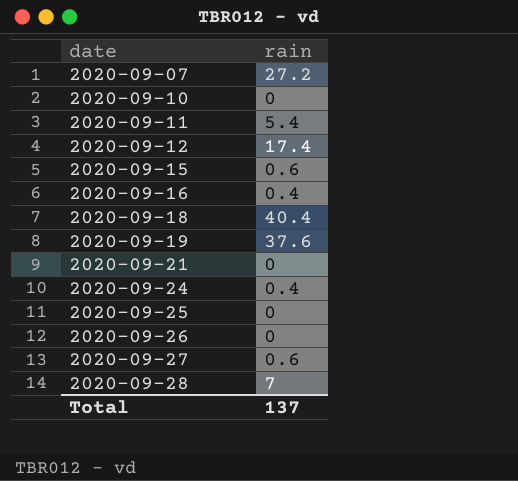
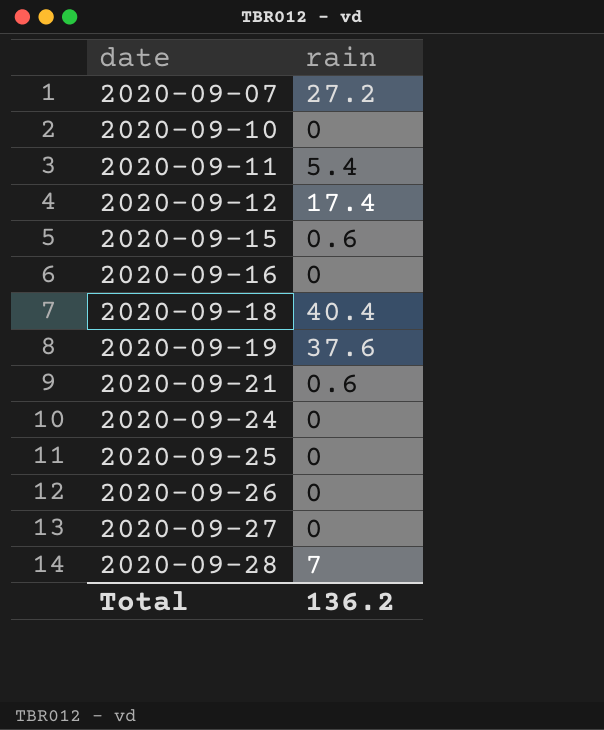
2020-09-16 | rain: 0.4 -> 0
2020-09-21 | rain: 0 -> 0.6
2020-09-24 | rain: 0.4 -> 0
2020-09-27 | rain: 0.6 -> 0
Total | rain: 137 -> 136.2

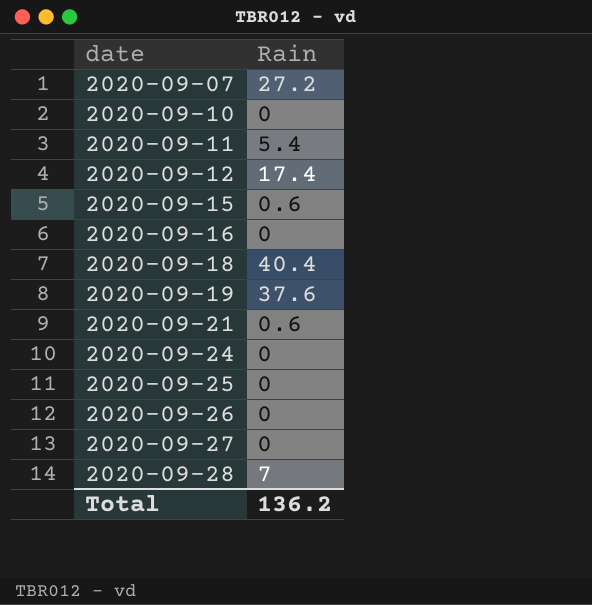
column name: rain -> Rain

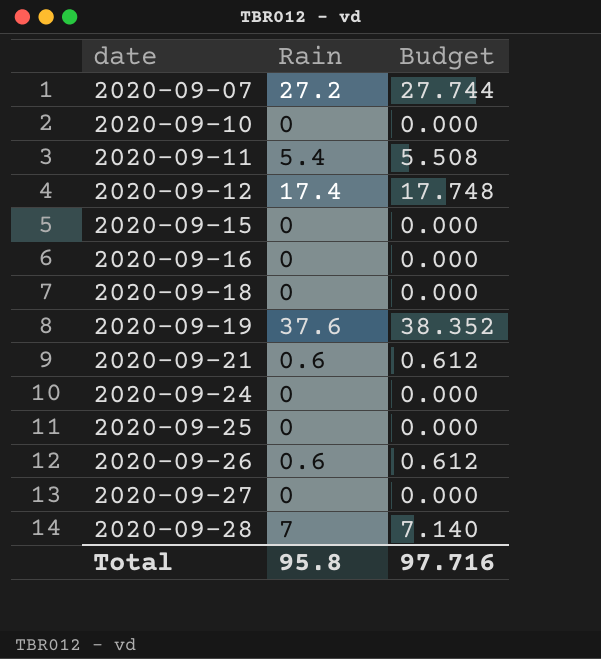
column Budget | formula: none -> [Rain] * 1.02
2020-09-15 | Rain: 0.6 -> 0
2020-09-18 | Rain: 40.4 -> 0
2020-09-26 | Rain: 0 -> 0.6
Total | Rain: 136.2 -> 95.8

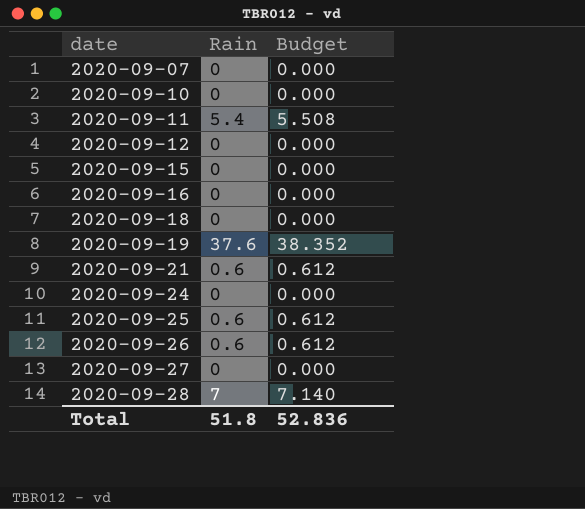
2020-09-07 | Rain: 27.2 -> 0
2020-09-07 | Budget: 27.744 -> 0.000
2020-09-12 | Rain: 17.4 -> 0
2020-09-12 | Budget: 17.748 -> 0.000
2020-09-25 | Rain: 0 -> 0.6
2020-09-25 | Budget: 0.000 -> 0.612
Total | Rain: 95.8 -> 51.8
Total | Budget: 97.716 -> 52.836

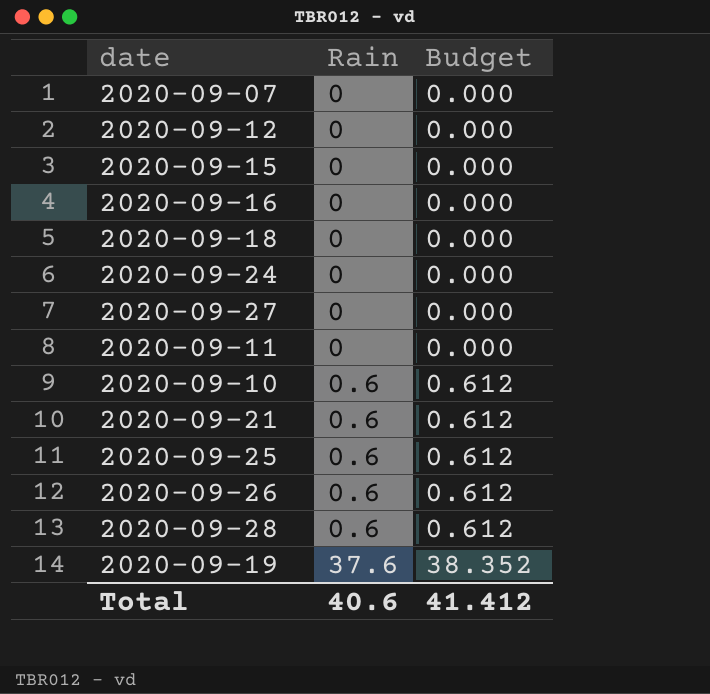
row order: date ascending -> Rain ascending
2020-09-11 | Rain: 5.4 -> 0
2020-09-11 | Budget: 5.508 -> 0.000
2020-09-10 | Rain: 0 -> 0.6
2020-09-10 | Budget: 0.000 -> 0.612
2020-09-28 | Rain: 7 -> 0.6
2020-09-28 | Budget: 7.140 -> 0.612
Total | Rain: 51.8 -> 40.6
Total | Budget: 52.836 -> 41.412

